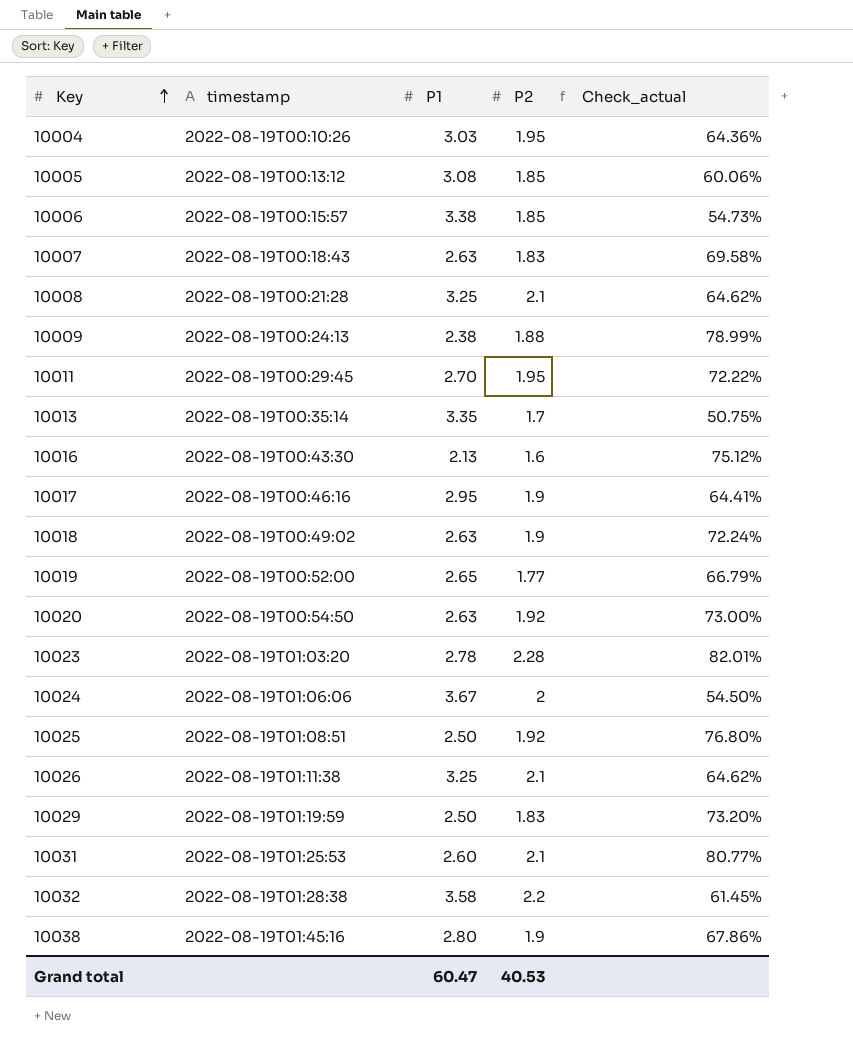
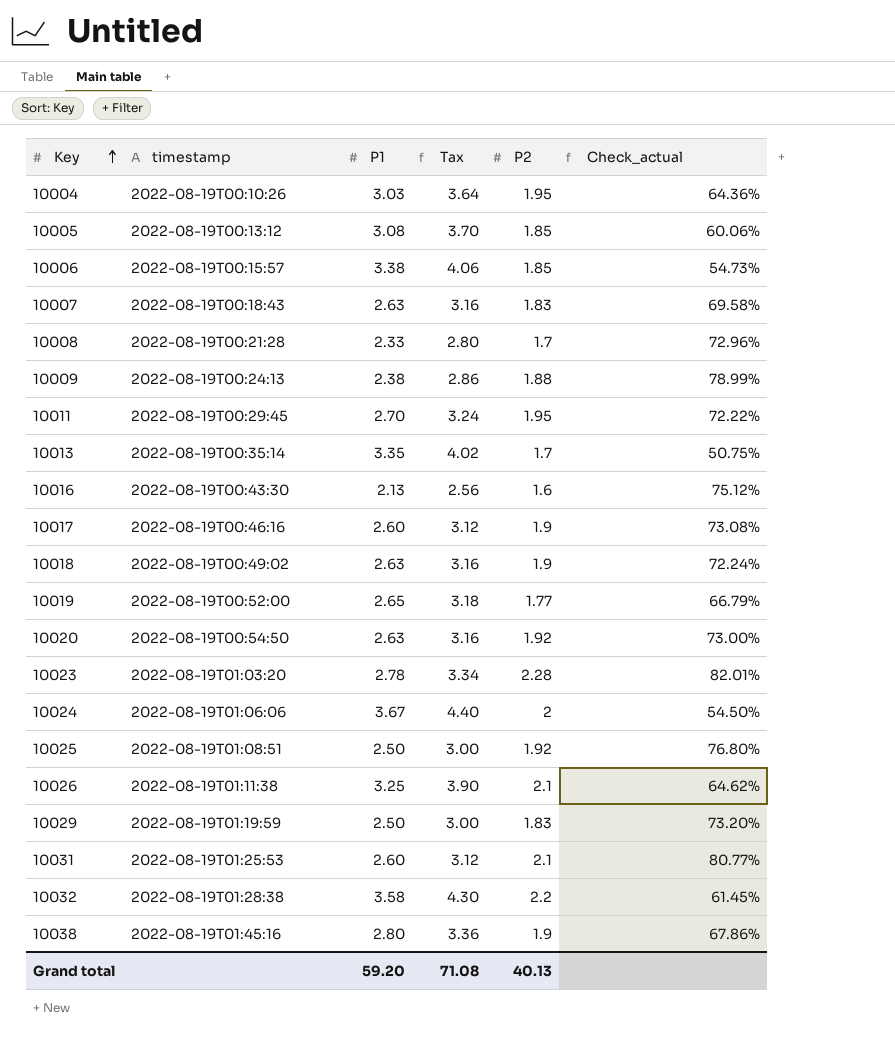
column Tax | formula: none -> [P1] * 1.2
10008 | P1: 3.25 -> 2.33
10008 | P2: 2.1 -> 1.7
10008 | Check_actual: 64.62% -> 72.96%
10017 | P1: 2.95 -> 2.60
10017 | Check_actual: 64.41% -> 73.08%
Grand total | P1: 60.47 -> 59.20
Grand total | P2: 40.53 -> 40.13

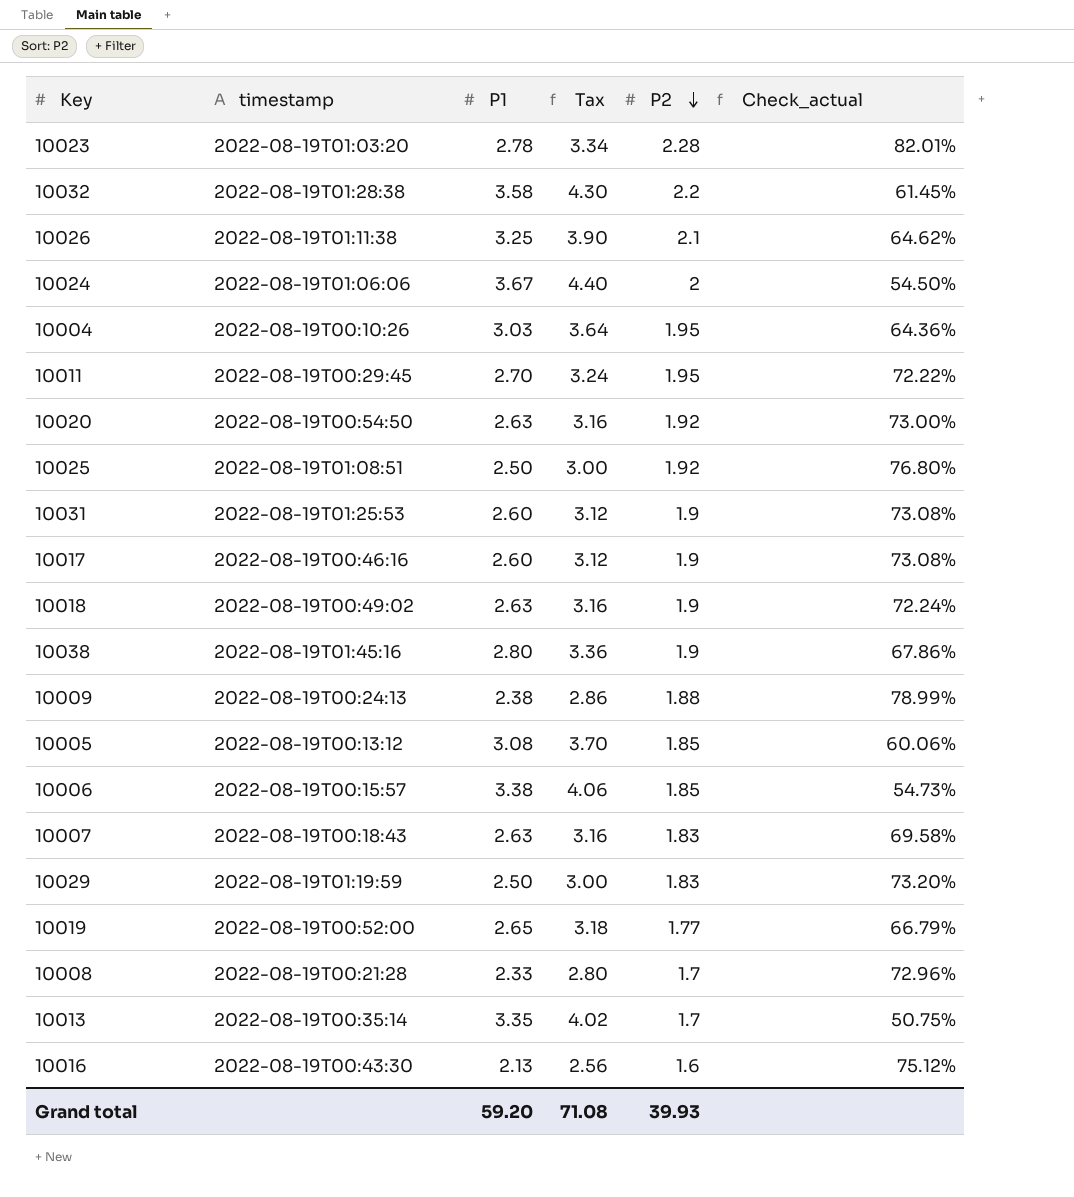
row order: Key ascending -> P2 descending
10031 | P2: 2.1 -> 1.9
10031 | Check_actual: 80.77% -> 73.08%
Grand total | P2: 40.13 -> 39.93

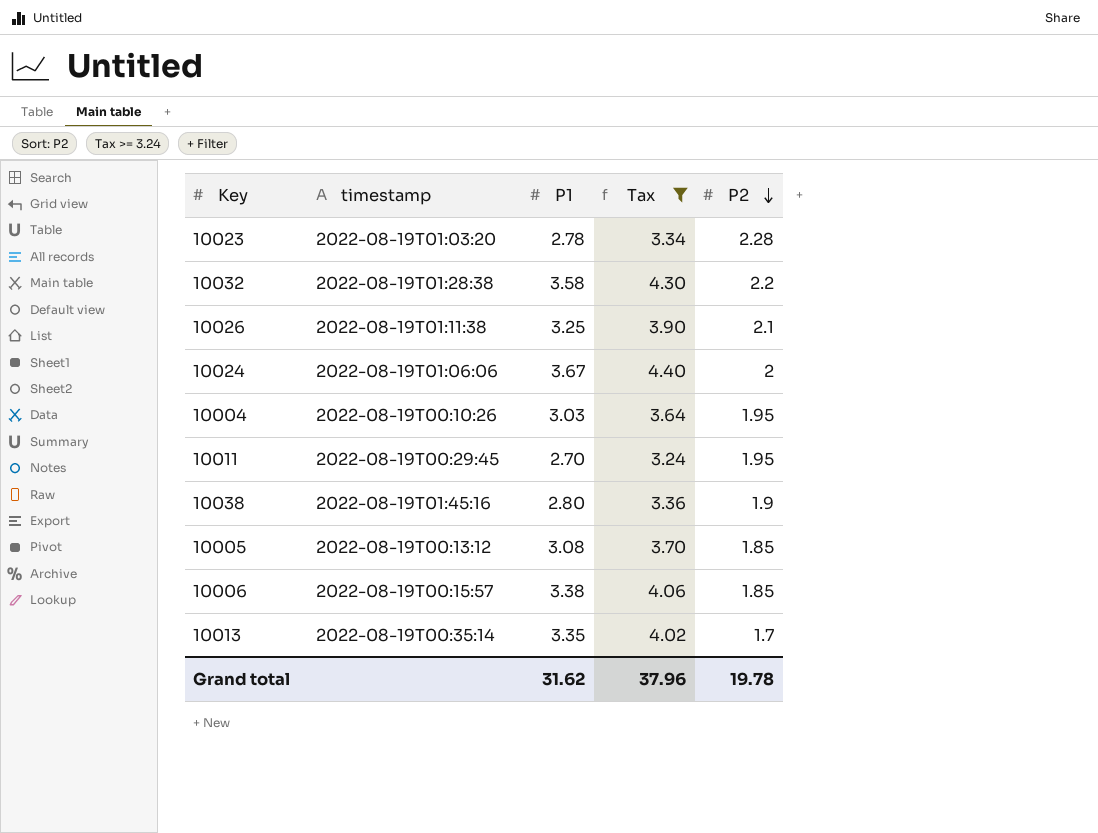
filter: none -> Tax >= 3.24
column Check_actual | formula: [P2] / [P1] -> none
Grand total | P1: 59.20 -> 31.62
Grand total | Tax: 71.08 -> 37.96
Grand total | P2: 39.93 -> 19.78

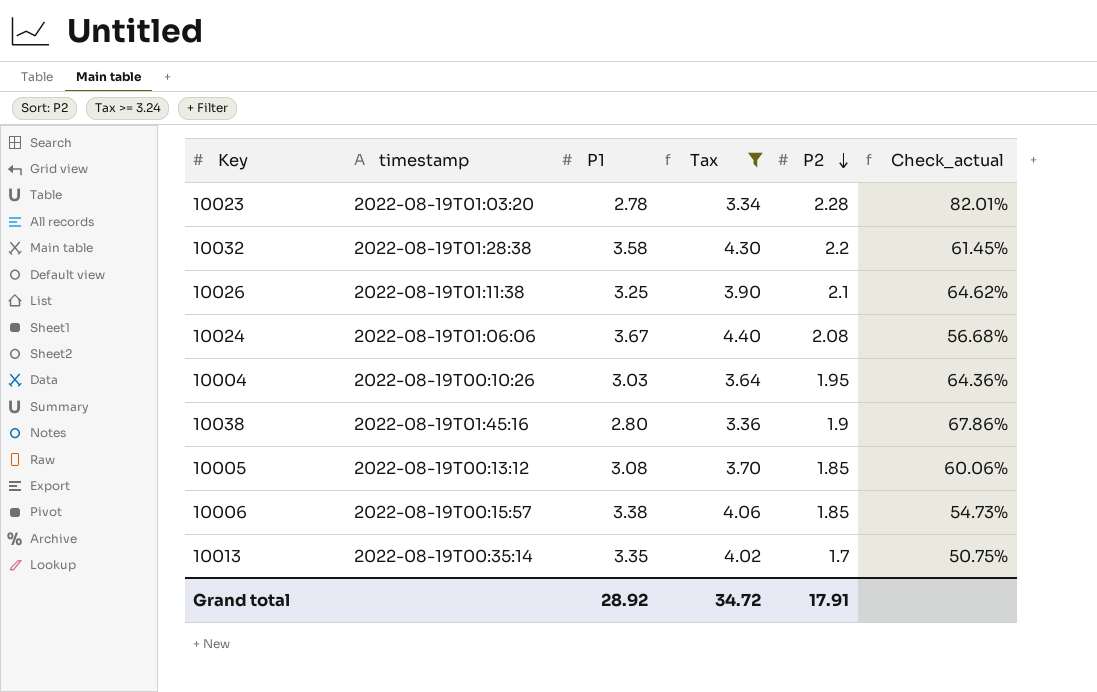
column Check_actual | formula: none -> [P2] / [P1]
row 10011: 2022-08-19T00:29:45 | 2.70 | 3.24 | 1.95 -> none
10024 | P2: 2 -> 2.08
Grand total | P1: 31.62 -> 28.92
Grand total | Tax: 37.96 -> 34.72
Grand total | P2: 19.78 -> 17.91

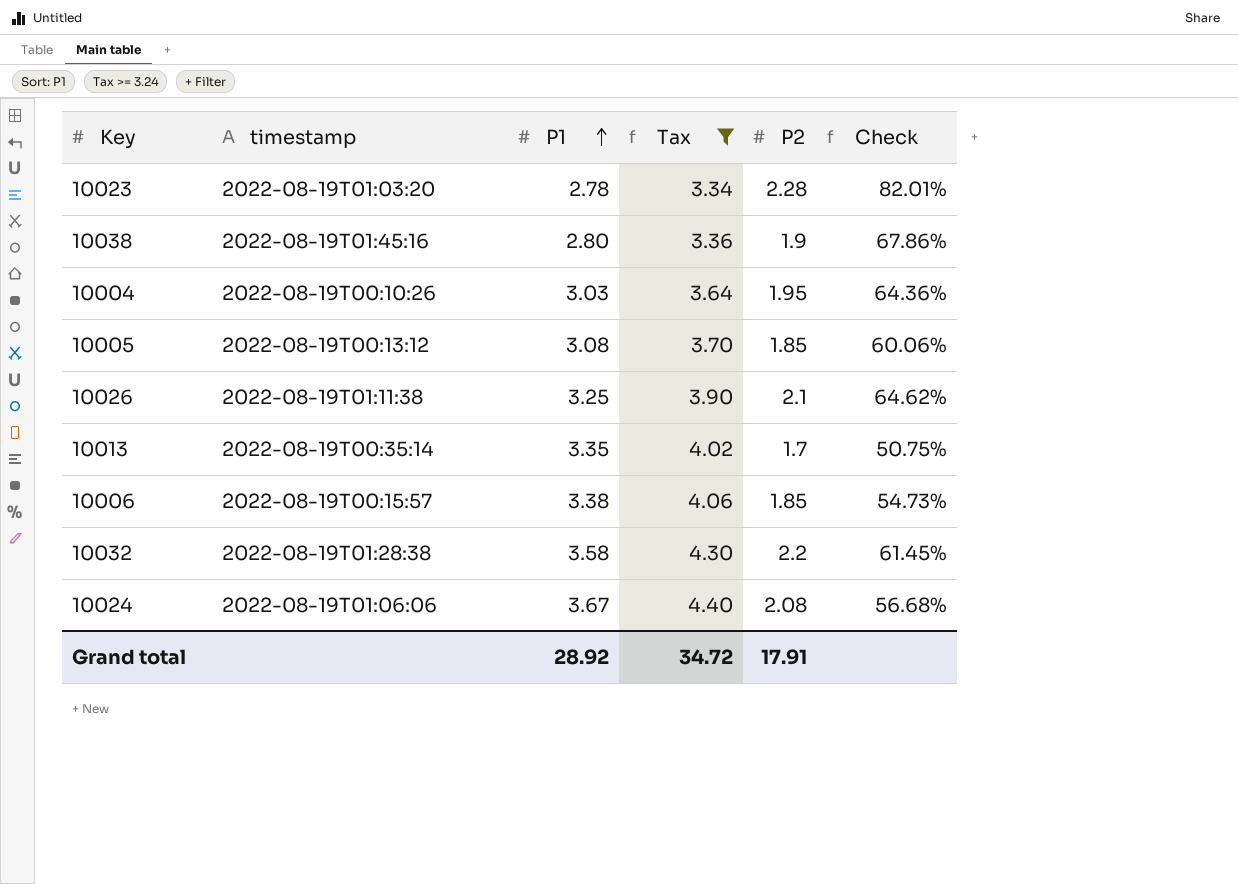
row order: P2 descending -> P1 ascending
column name: Check_actual -> Check

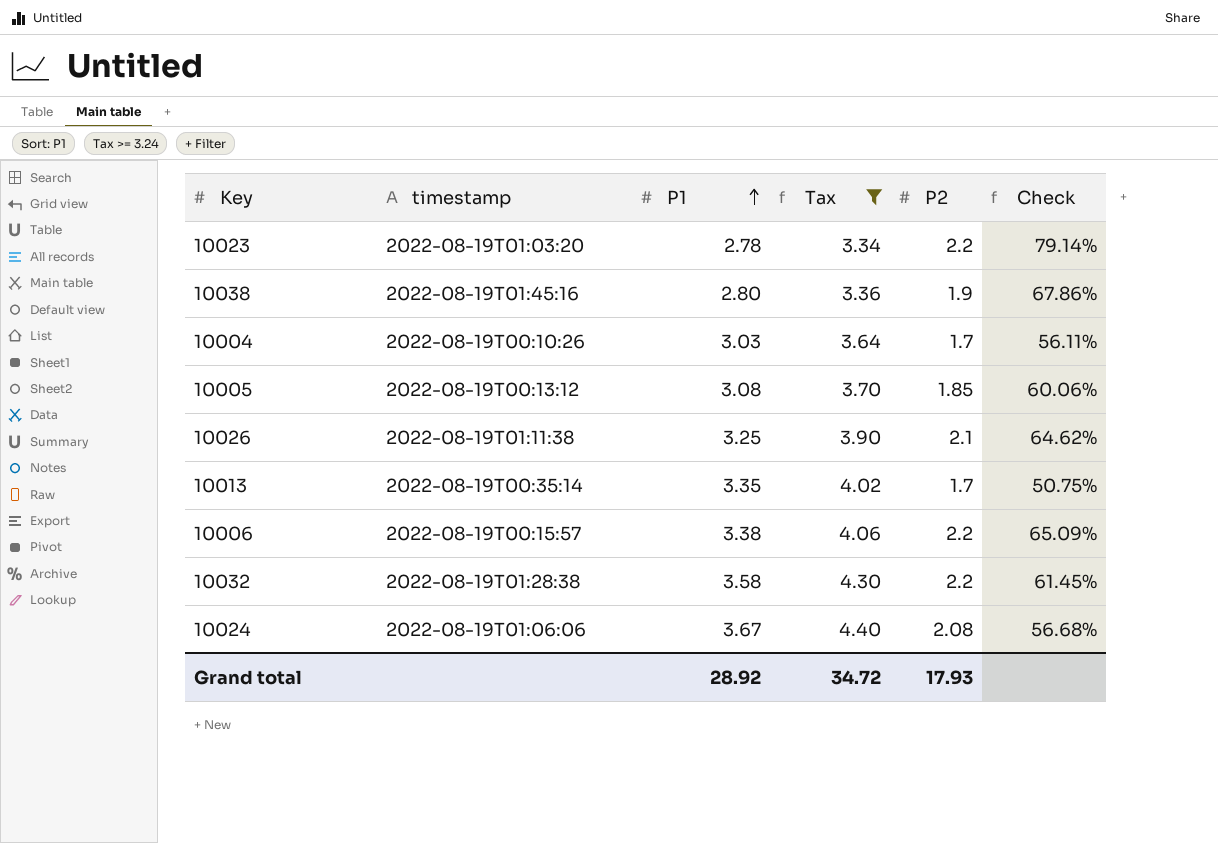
10023 | P2: 2.28 -> 2.2
10023 | Check: 82.01% -> 79.14%
10004 | P2: 1.95 -> 1.7
10004 | Check: 64.36% -> 56.11%
10006 | P2: 1.85 -> 2.2
10006 | Check: 54.73% -> 65.09%
Grand total | P2: 17.91 -> 17.93

